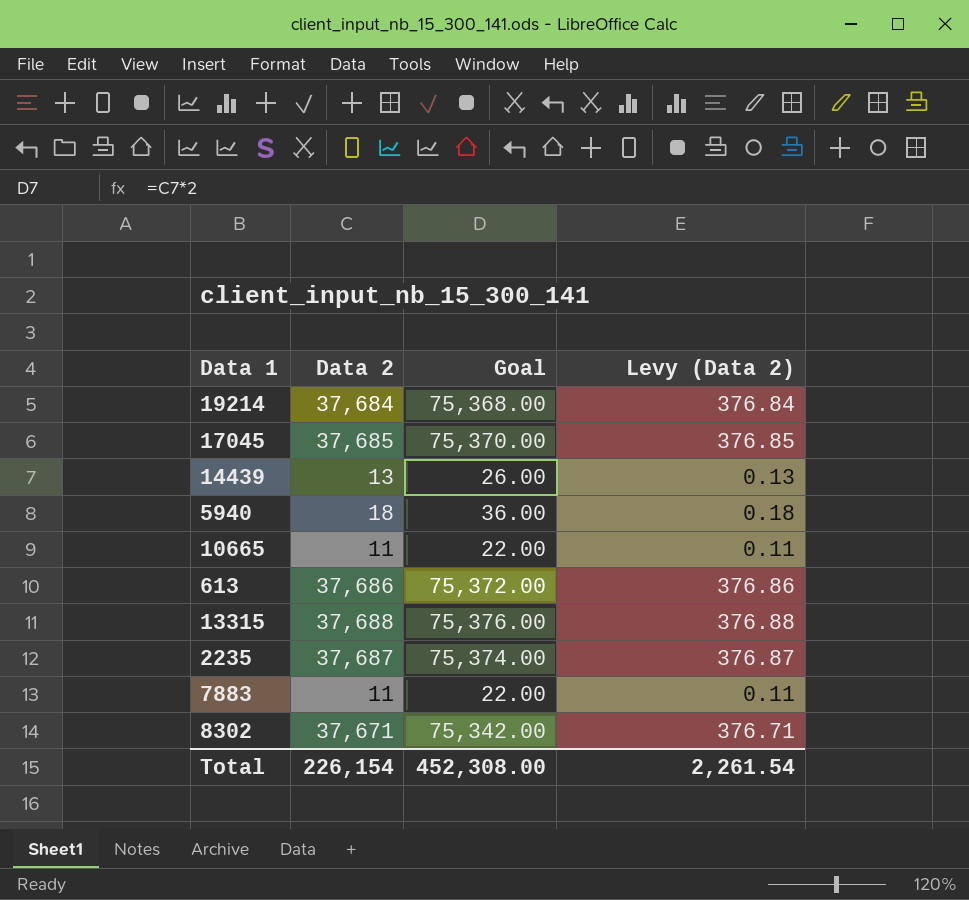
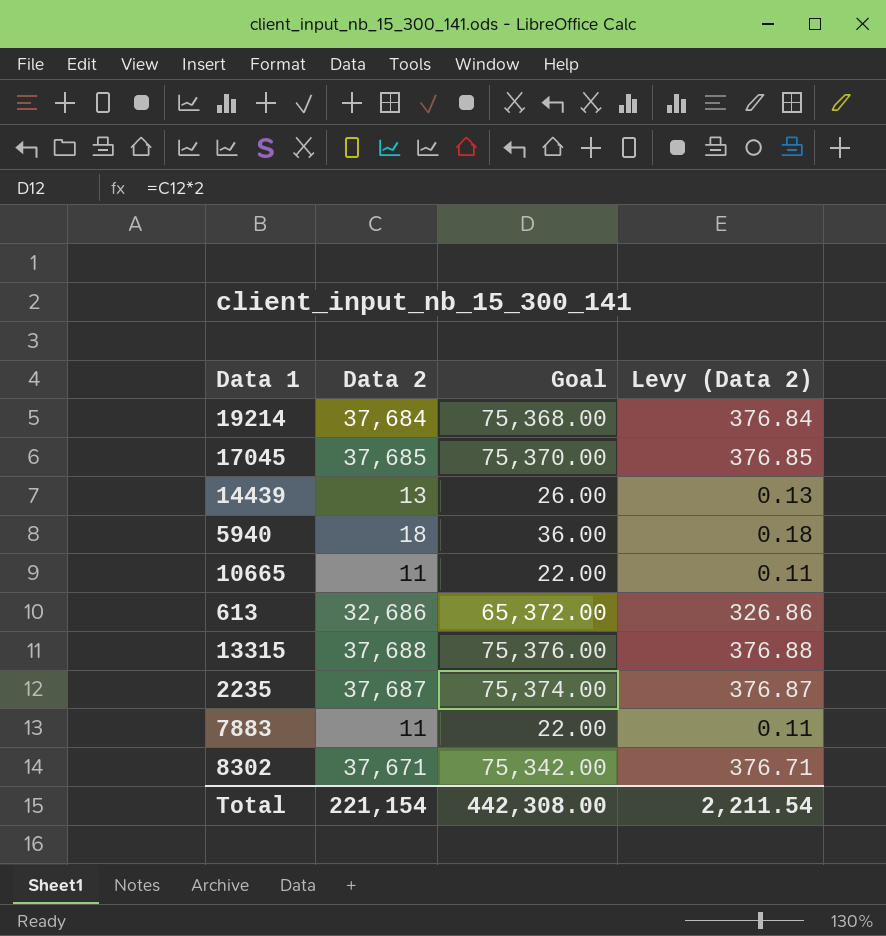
613 | Data 2: 37,686 -> 32,686
613 | Goal: 75,372.00 -> 65,372.00
613 | Levy (Data 2): 376.86 -> 326.86
Total | Data 2: 226,154 -> 221,154
Total | Goal: 452,308.00 -> 442,308.00
Total | Levy (Data 2): 2,261.54 -> 2,211.54

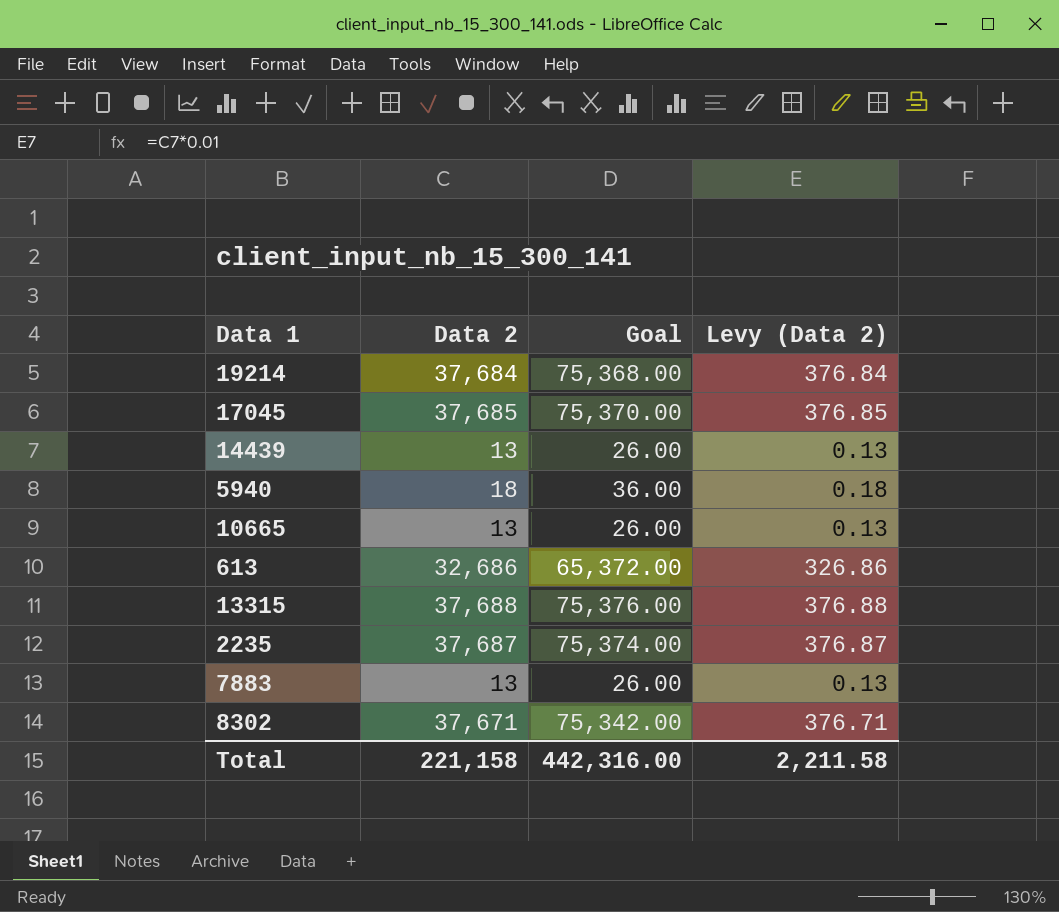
10665 | Data 2: 11 -> 13
10665 | Goal: 22.00 -> 26.00
10665 | Levy (Data 2): 0.11 -> 0.13
7883 | Data 2: 11 -> 13
7883 | Goal: 22.00 -> 26.00
7883 | Levy (Data 2): 0.11 -> 0.13
Total | Data 2: 221,154 -> 221,158
Total | Goal: 442,308.00 -> 442,316.00
Total | Levy (Data 2): 2,211.54 -> 2,211.58

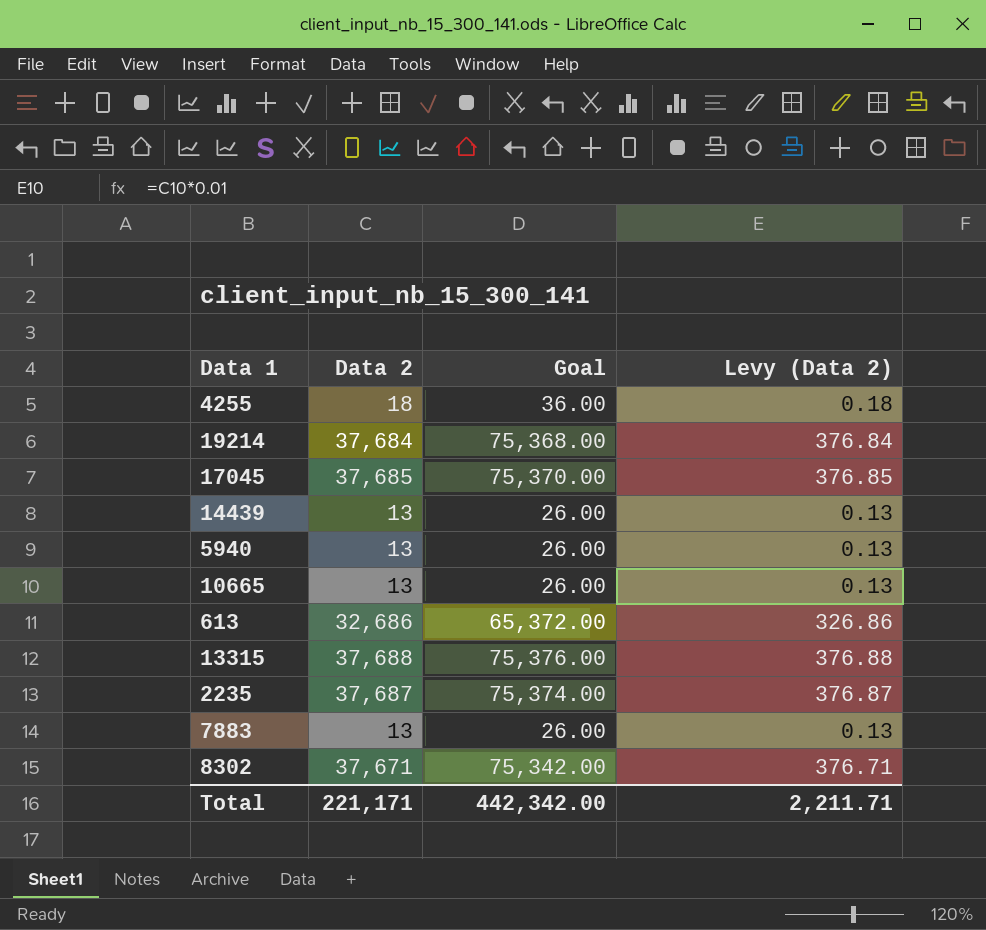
row 4255: none -> 18 | 36.00 | 0.18
5940 | Data 2: 18 -> 13
5940 | Goal: 36.00 -> 26.00
5940 | Levy (Data 2): 0.18 -> 0.13
Total | Data 2: 221,158 -> 221,171
Total | Goal: 442,316.00 -> 442,342.00
Total | Levy (Data 2): 2,211.58 -> 2,211.71

